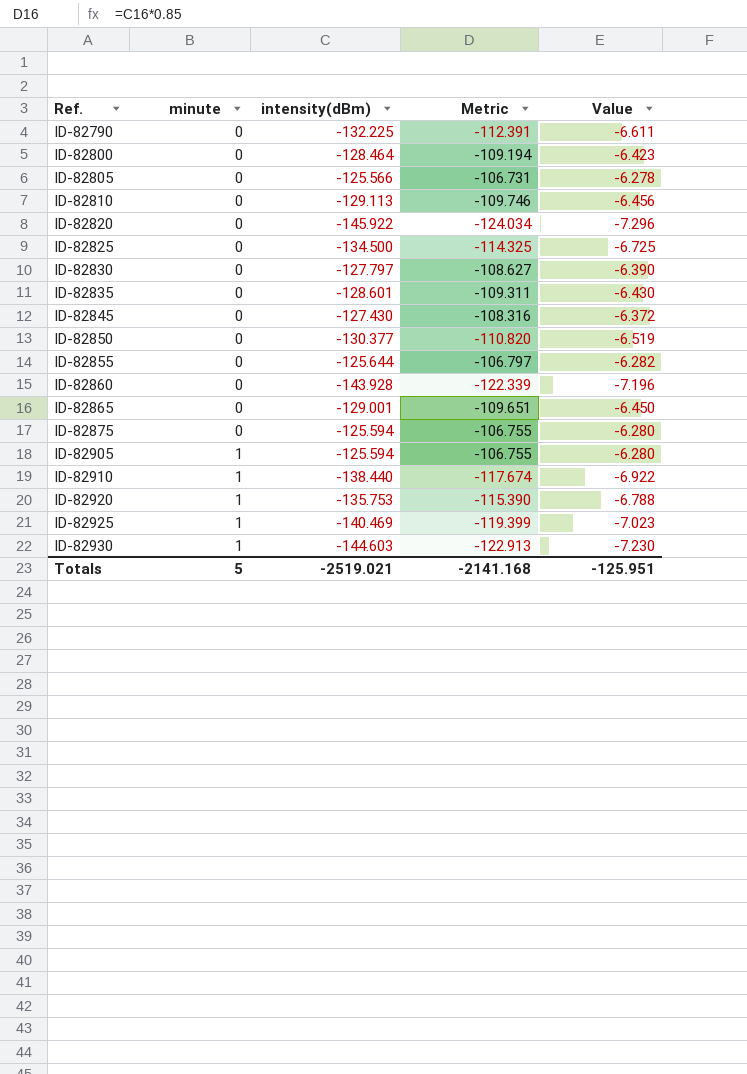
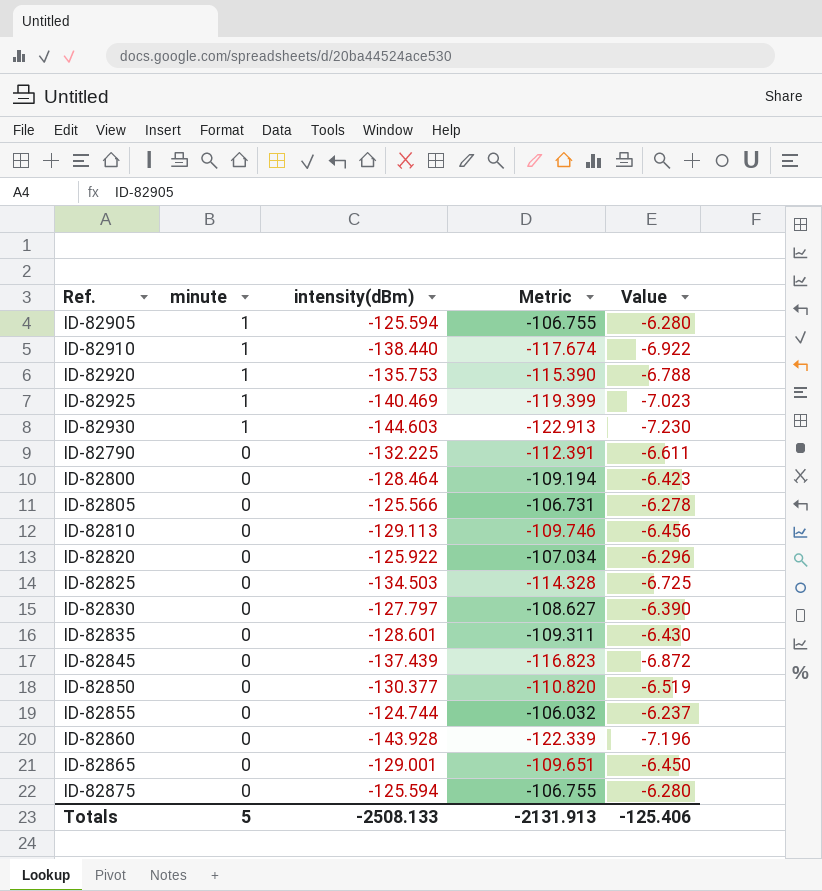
row order: Ref. ascending -> minute descending
ID-82820 | intensity(dBm): -145.922 -> -125.922
ID-82820 | Metric: -124.034 -> -107.034
ID-82820 | Value: -7.296 -> -6.296
ID-82825 | intensity(dBm): -134.500 -> -134.503
ID-82825 | Metric: -114.325 -> -114.328
ID-82845 | intensity(dBm): -127.430 -> -137.439
ID-82845 | Metric: -108.316 -> -116.823
ID-82845 | Value: -6.372 -> -6.872
ID-82855 | intensity(dBm): -125.644 -> -124.744
ID-82855 | Metric: -106.797 -> -106.032
ID-82855 | Value: -6.282 -> -6.237
Totals | intensity(dBm): -2519.021 -> -2508.133
Totals | Metric: -2141.168 -> -2131.913
Totals | Value: -125.951 -> -125.406

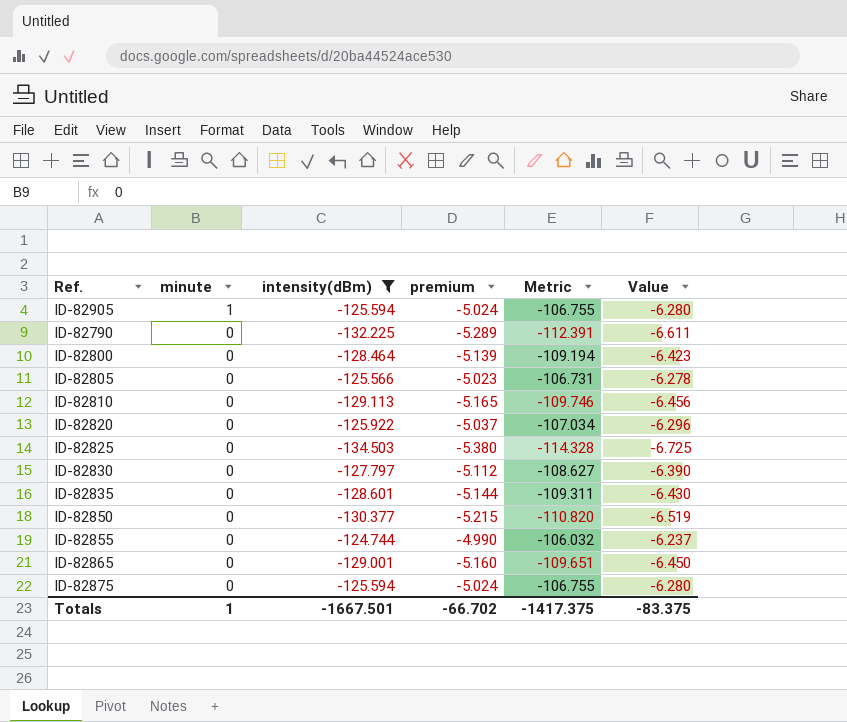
filter: none -> intensity(dBm) >= -134.503
column premium | formula: none -> [intensity(dBm)] * 0.04
Totals | minute: 5 -> 1
Totals | intensity(dBm): -2508.133 -> -1667.501
Totals | Metric: -2131.913 -> -1417.375
Totals | Value: -125.406 -> -83.375

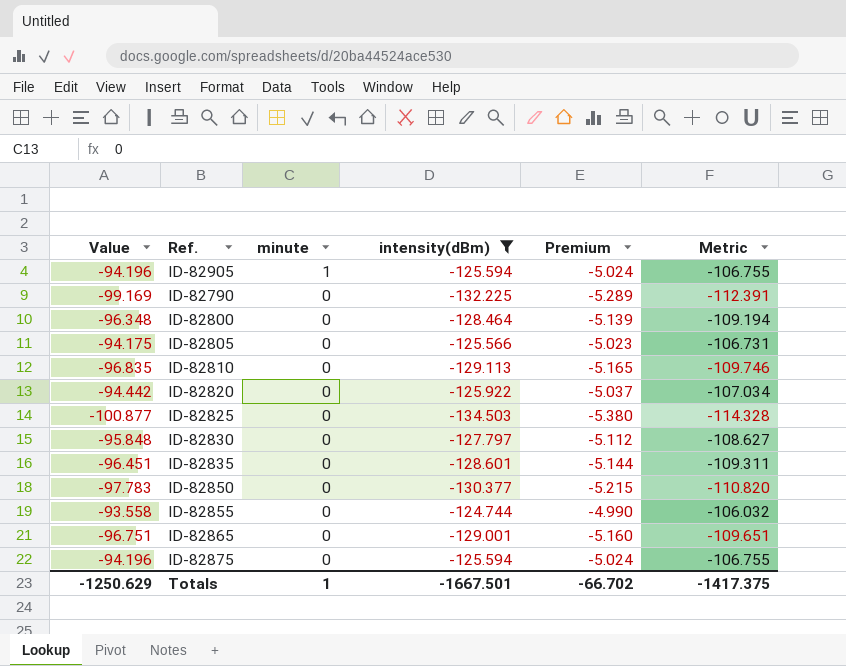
column Value | formula: [intensity(dBm)] * 0.05 -> [intensity(dBm)] * 0.75
column Value | position: 6 -> 1
column name: premium -> Premium
Totals | Value: -83.375 -> -1250.629

